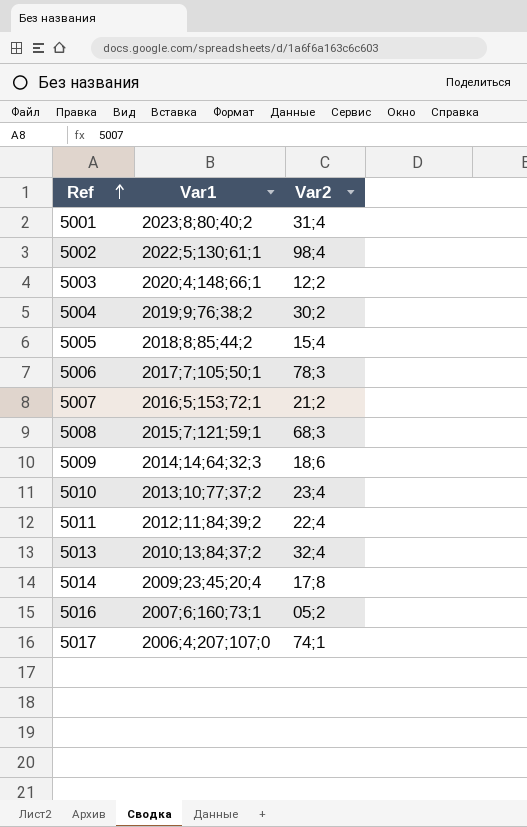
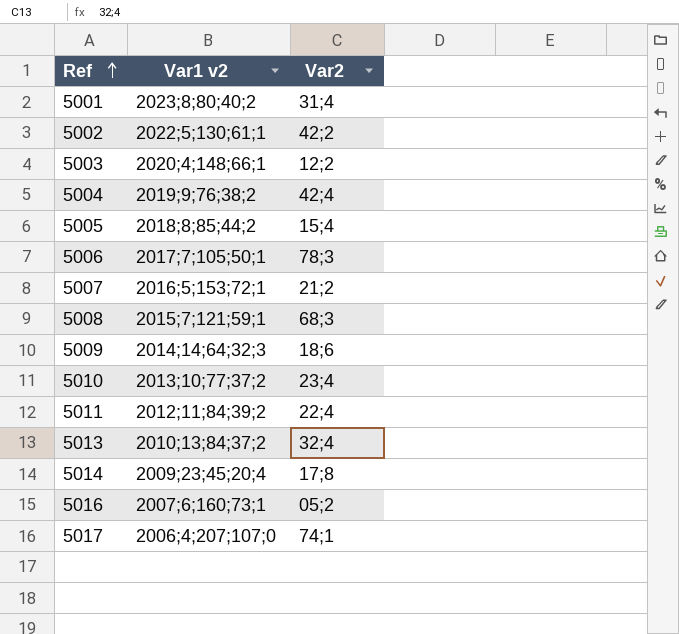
column name: Var1 -> Var1 v2
5002 | Var2: 98;4 -> 42;2
5004 | Var2: 30;2 -> 42;4

